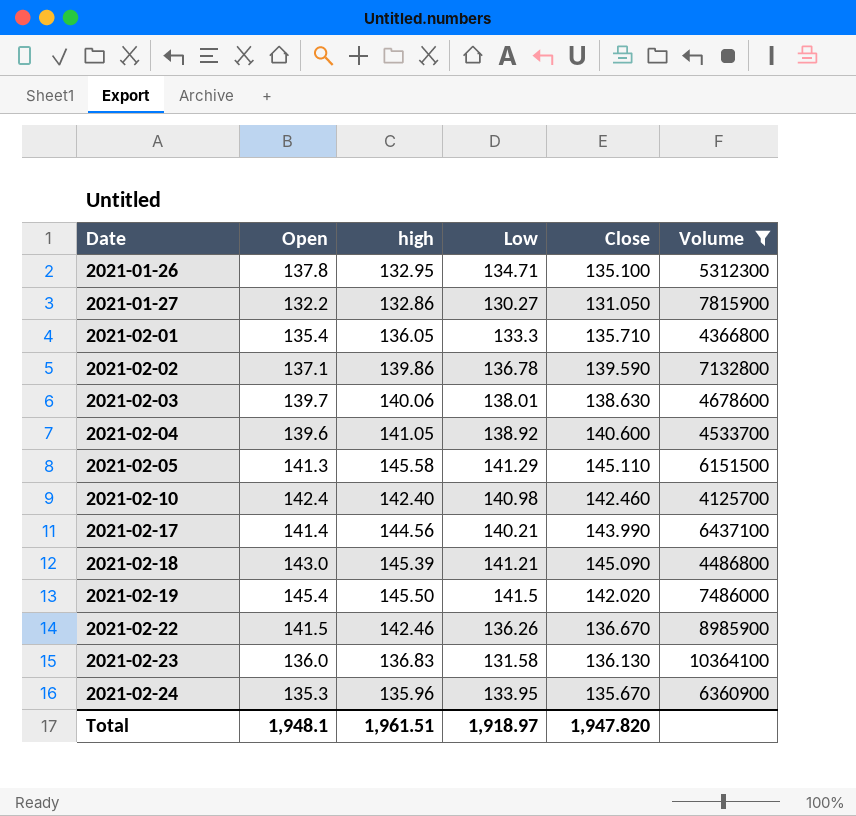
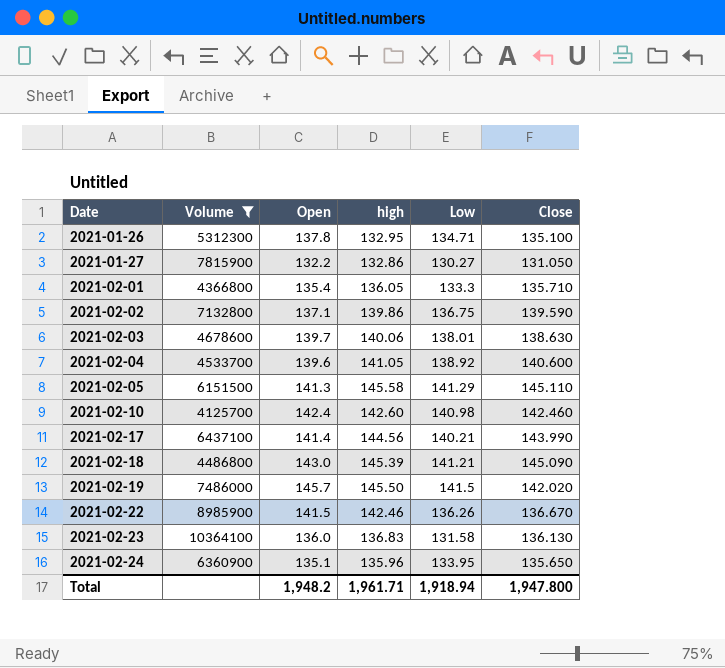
column Volume | position: 6 -> 2
2021-02-02 | Low: 136.78 -> 136.75
2021-02-10 | high: 142.40 -> 142.60
2021-02-19 | Open: 145.4 -> 145.7
2021-02-24 | Open: 135.3 -> 135.1
2021-02-24 | Close: 135.670 -> 135.650
Total | Open: 1,948.1 -> 1,948.2
Total | high: 1,961.51 -> 1,961.71
Total | Low: 1,918.97 -> 1,918.94
Total | Close: 1,947.820 -> 1,947.800

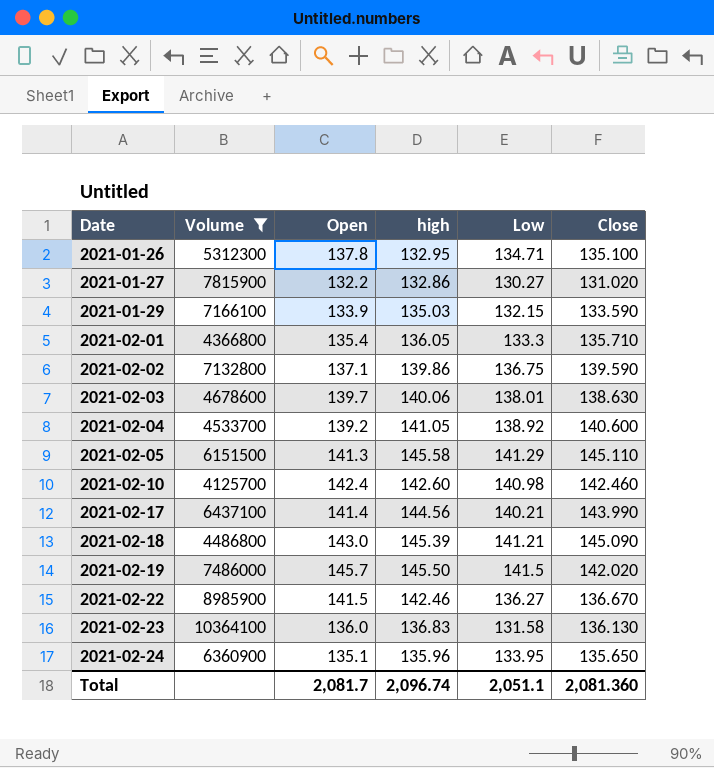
2021-01-27 | Close: 131.050 -> 131.020
row 2021-01-29: none -> 7166100 | 133.9 | 135.03 | 132.15 | 133.590
2021-02-04 | Open: 139.6 -> 139.2
2021-02-22 | Low: 136.26 -> 136.27
Total | Open: 1,948.2 -> 2,081.7
Total | high: 1,961.71 -> 2,096.74
Total | Low: 1,918.94 -> 2,051.1
Total | Close: 1,947.800 -> 2,081.360

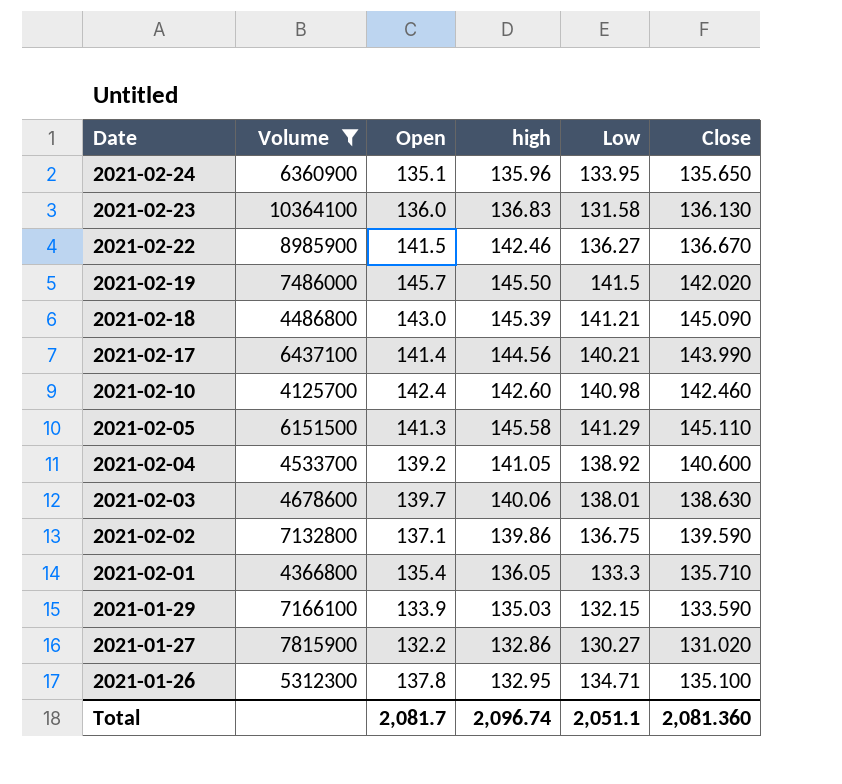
row order: Date ascending -> Date descending

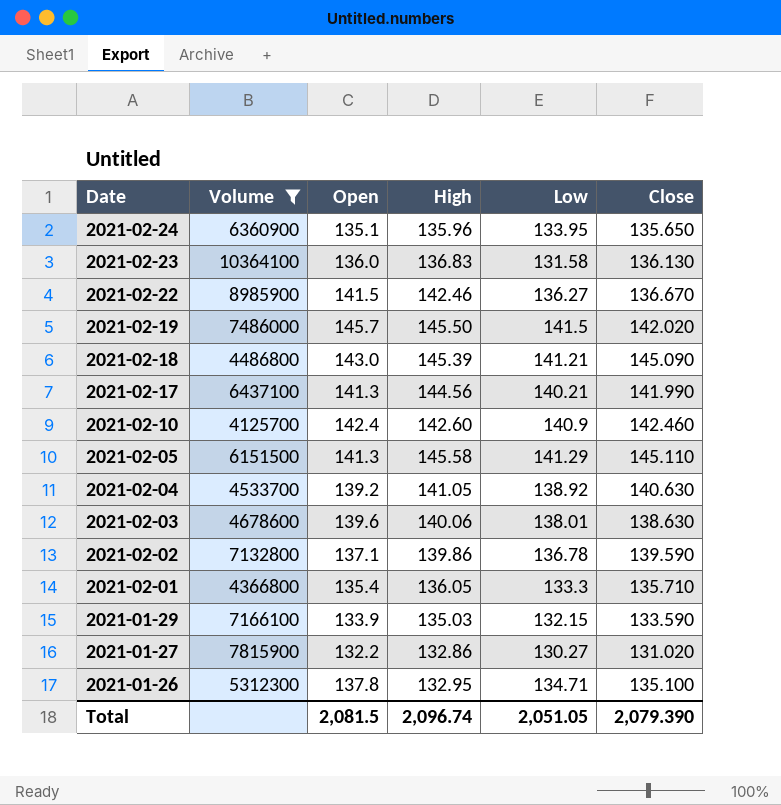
column name: high -> High
2021-02-17 | Open: 141.4 -> 141.3
2021-02-17 | Close: 143.990 -> 141.990
2021-02-10 | Low: 140.98 -> 140.9
2021-02-04 | Close: 140.600 -> 140.630
2021-02-03 | Open: 139.7 -> 139.6
2021-02-02 | Low: 136.75 -> 136.78
Total | Open: 2,081.7 -> 2,081.5
Total | Low: 2,051.1 -> 2,051.05
Total | Close: 2,081.360 -> 2,079.390

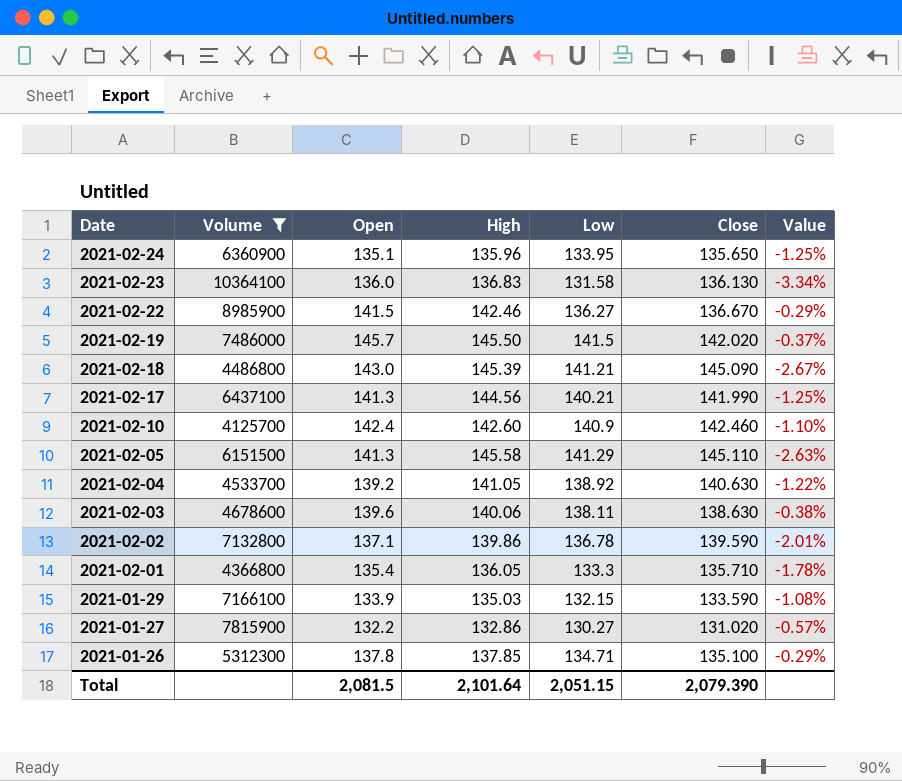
column Value | formula: none -> ([Low] - [Close]) / [Close]
2021-02-03 | Low: 138.01 -> 138.11
2021-01-26 | High: 132.95 -> 137.85
Total | High: 2,096.74 -> 2,101.64
Total | Low: 2,051.05 -> 2,051.15

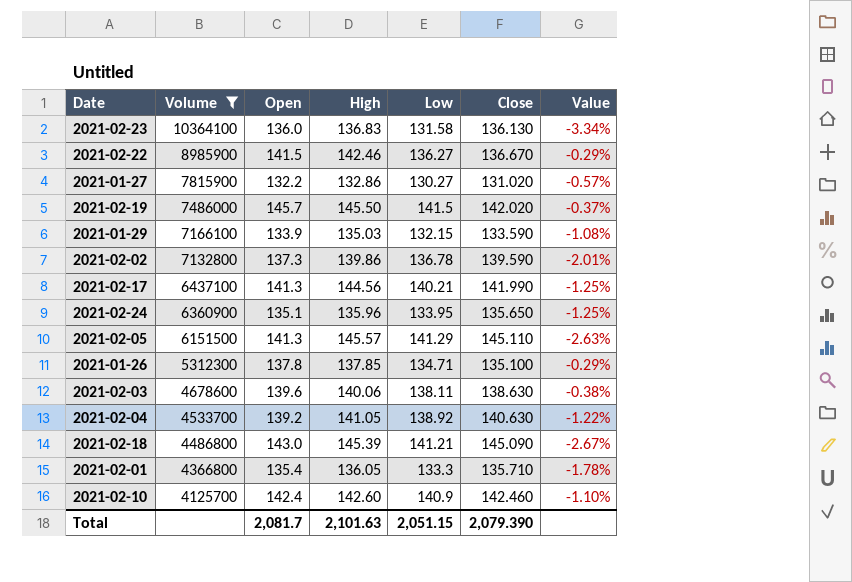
row order: Date descending -> Volume descending
2021-02-02 | Open: 137.1 -> 137.3
2021-02-05 | High: 145.58 -> 145.57
Total | Open: 2,081.5 -> 2,081.7
Total | High: 2,101.64 -> 2,101.63

